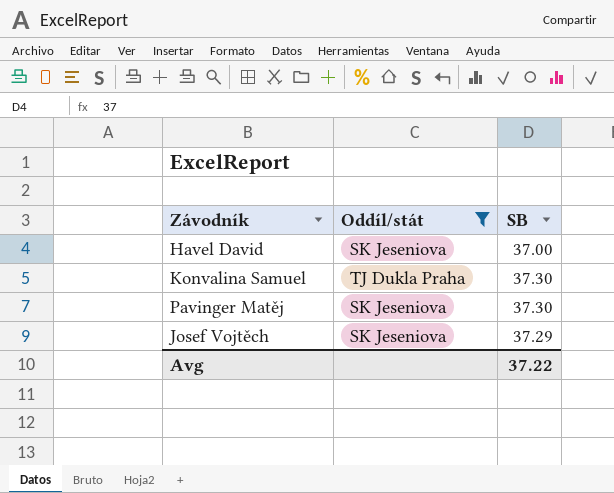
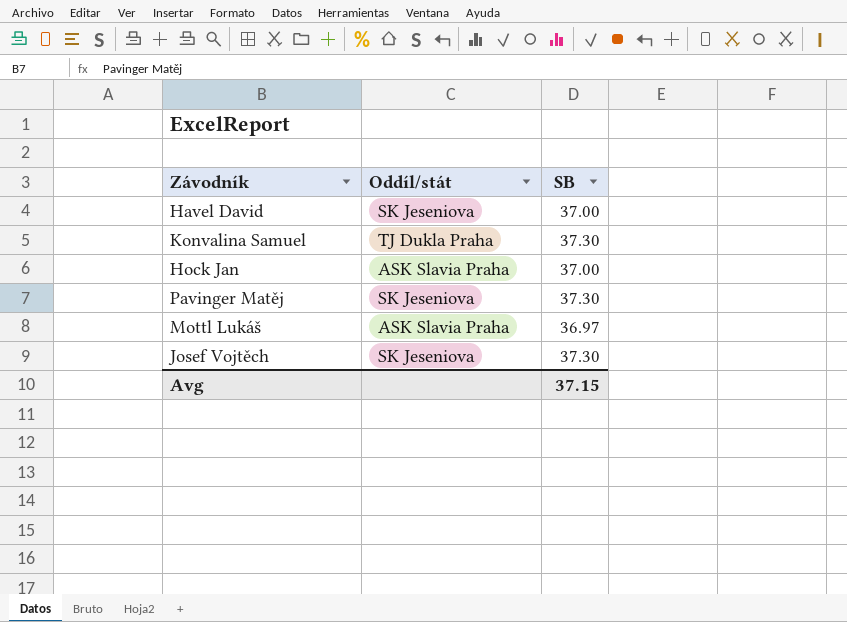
filter: Oddíl/stát != ASK Slavia Praha -> none
Josef Vojtěch | SB: 37.29 -> 37.30
Avg | SB: 37.22 -> 37.15

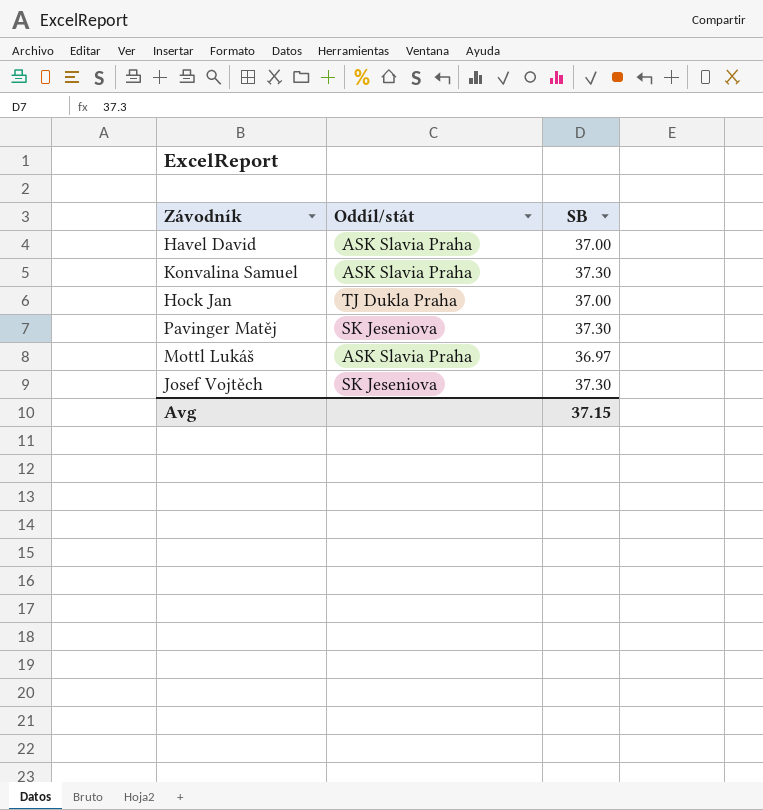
Havel David | Oddíl/stát: SK Jeseniova -> ASK Slavia Praha
Konvalina Samuel | Oddíl/stát: TJ Dukla Praha -> ASK Slavia Praha
Hock Jan | Oddíl/stát: ASK Slavia Praha -> TJ Dukla Praha

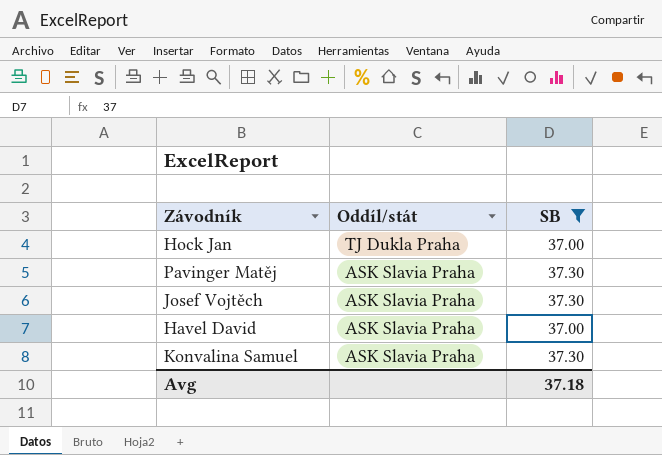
filter: none -> SB != 36.97
row order: none -> Oddíl/stát descending
Pavinger Matěj | Oddíl/stát: SK Jeseniova -> ASK Slavia Praha
Josef Vojtěch | Oddíl/stát: SK Jeseniova -> ASK Slavia Praha
Avg | SB: 37.15 -> 37.18

